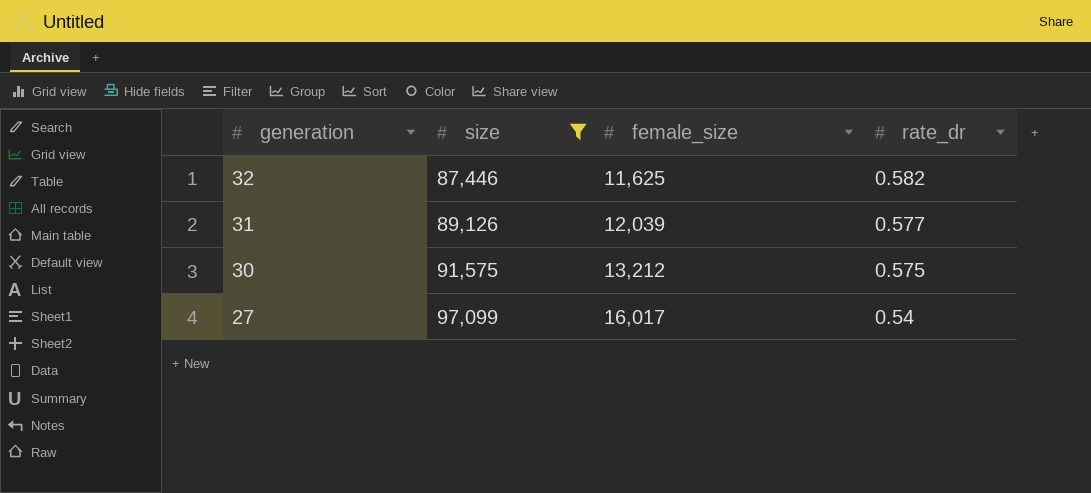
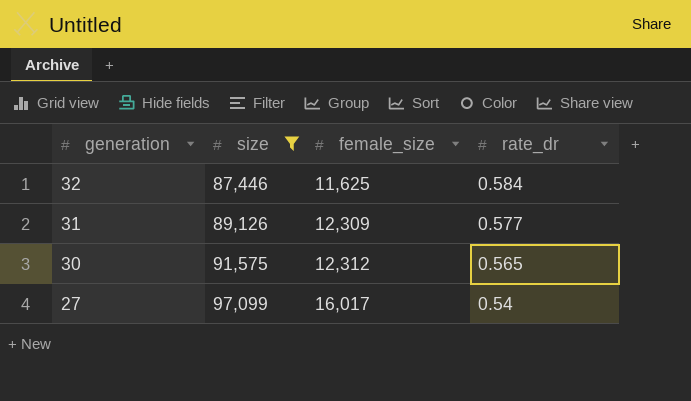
32 | rate_dr: 0.582 -> 0.584
31 | female_size: 12,039 -> 12,309
30 | female_size: 13,212 -> 12,312
30 | rate_dr: 0.575 -> 0.565

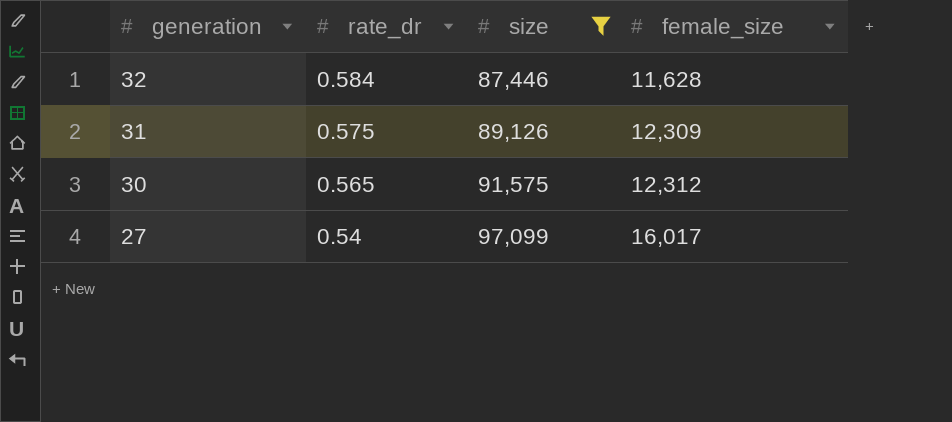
column rate_dr | position: 4 -> 2
32 | female_size: 11,625 -> 11,628
31 | rate_dr: 0.577 -> 0.575

